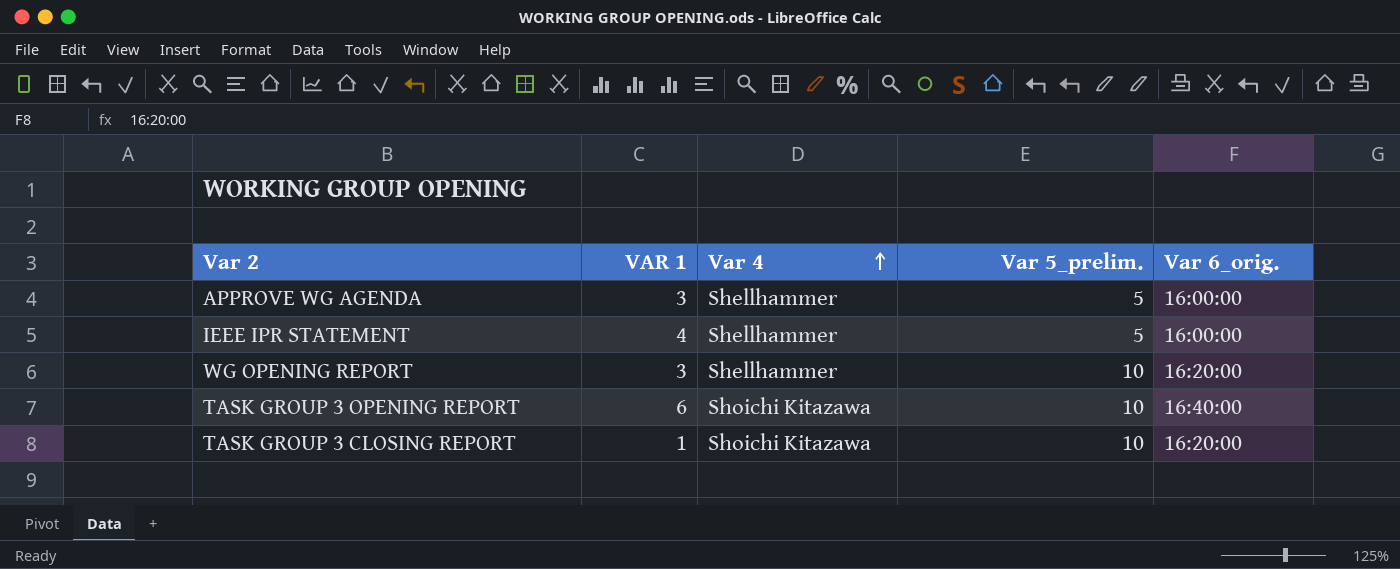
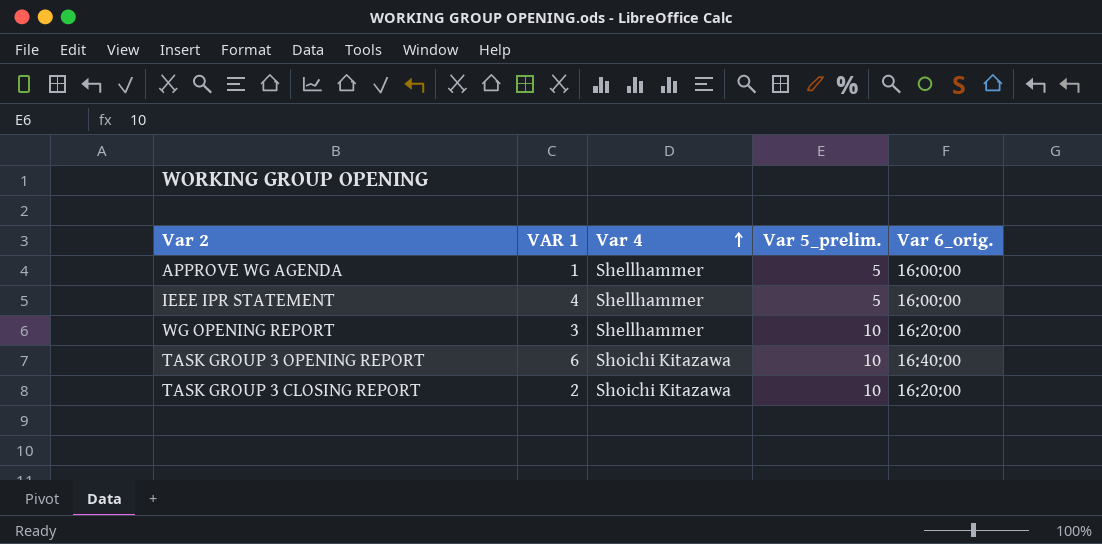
APPROVE WG AGENDA | VAR 1: 3 -> 1
TASK GROUP 3 CLOSING REPORT | VAR 1: 1 -> 2

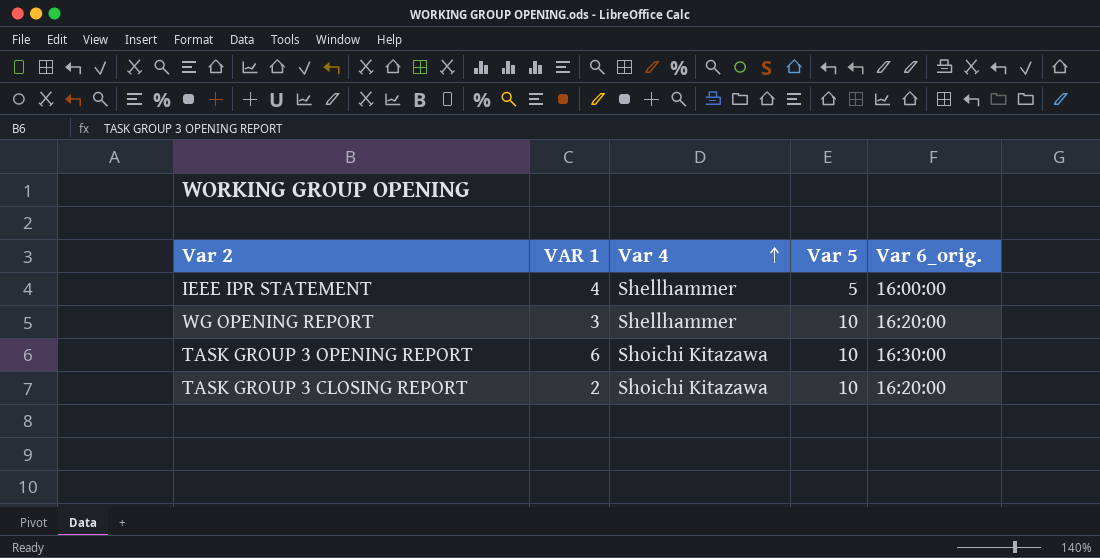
column name: Var 5_prelim. -> Var 5
row APPROVE WG AGENDA: 1 | Shellhammer | 5 | 16:00:00 -> none
TASK GROUP 3 OPENING REPORT | Var 6_orig.: 16:40:00 -> 16:30:00

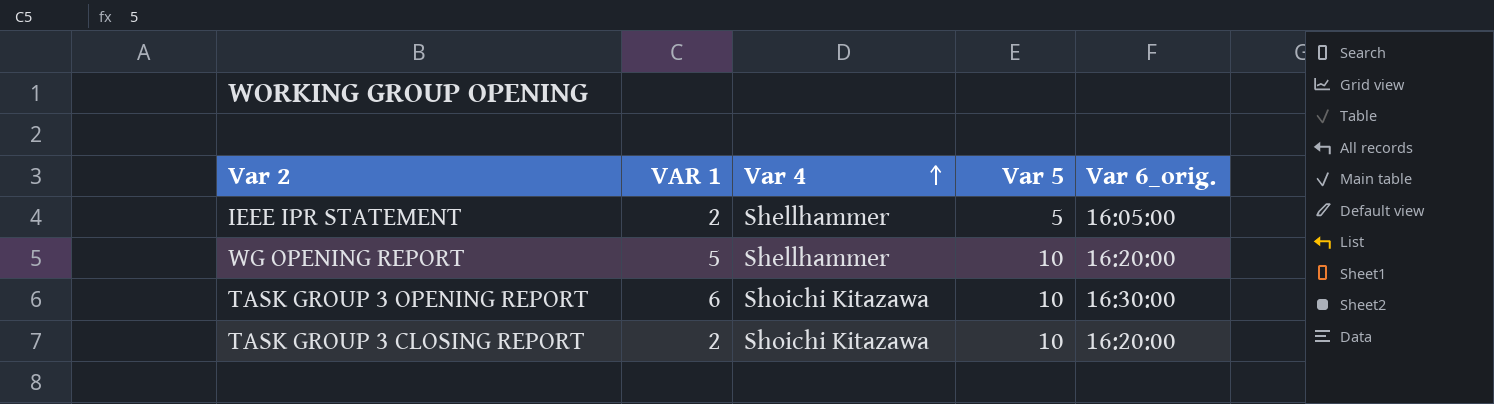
IEEE IPR STATEMENT | VAR 1: 4 -> 2
IEEE IPR STATEMENT | Var 6_orig.: 16:00:00 -> 16:05:00
WG OPENING REPORT | VAR 1: 3 -> 5

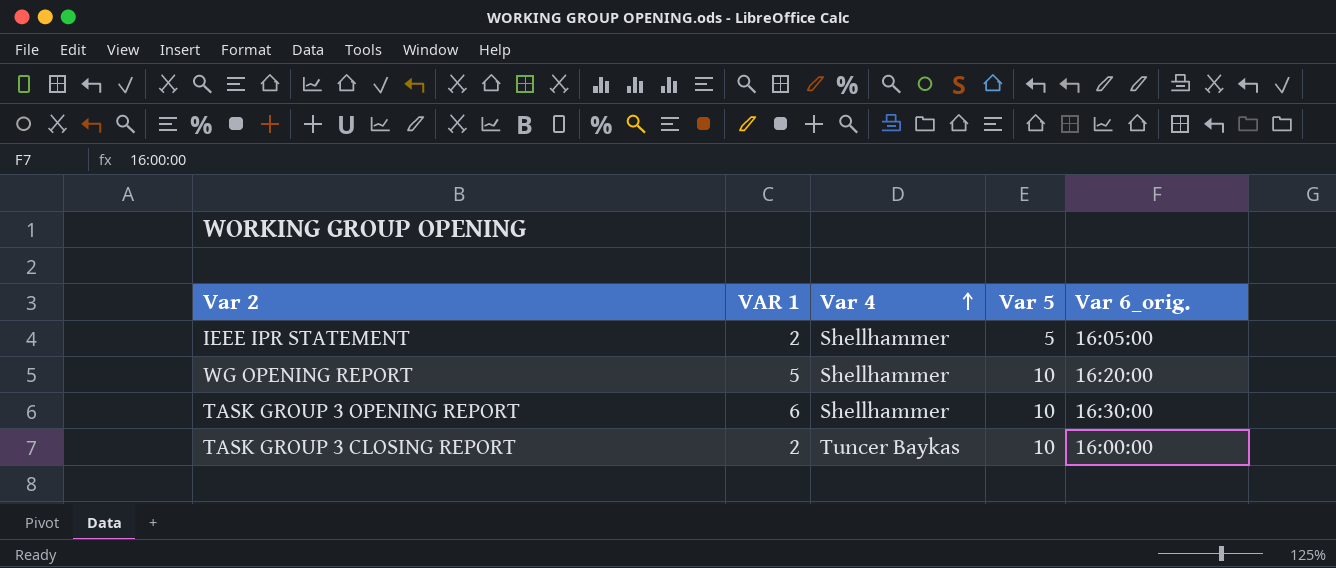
TASK GROUP 3 OPENING REPORT | Var 4: Shoichi Kitazawa -> Shellhammer
TASK GROUP 3 CLOSING REPORT | Var 4: Shoichi Kitazawa -> Tuncer Baykas
TASK GROUP 3 CLOSING REPORT | Var 6_orig.: 16:20:00 -> 16:00:00

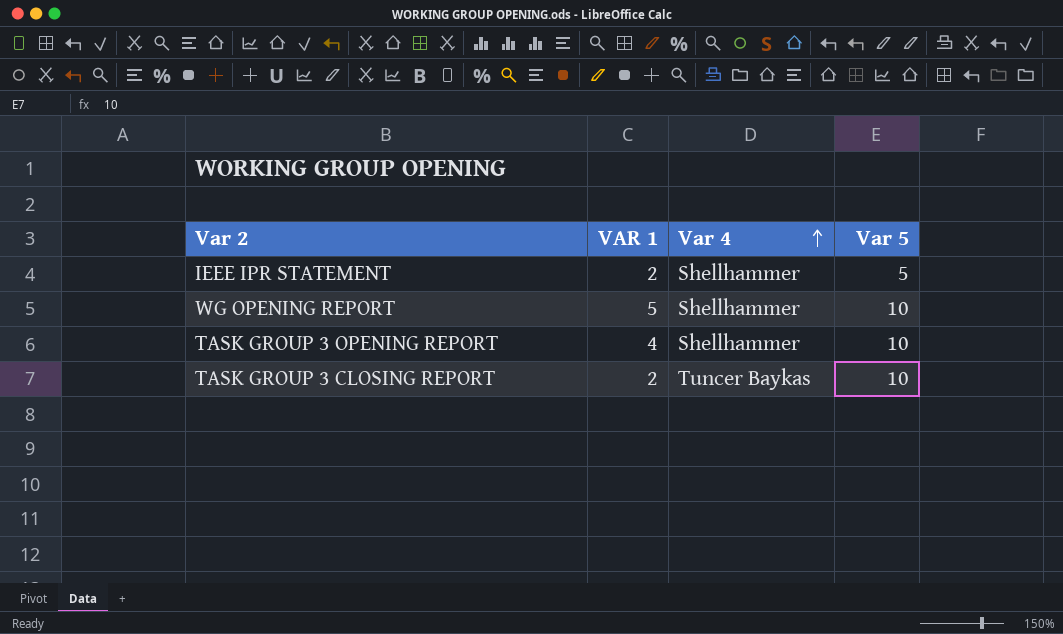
column Var 6_orig. | position: 5 -> none
TASK GROUP 3 OPENING REPORT | VAR 1: 6 -> 4

